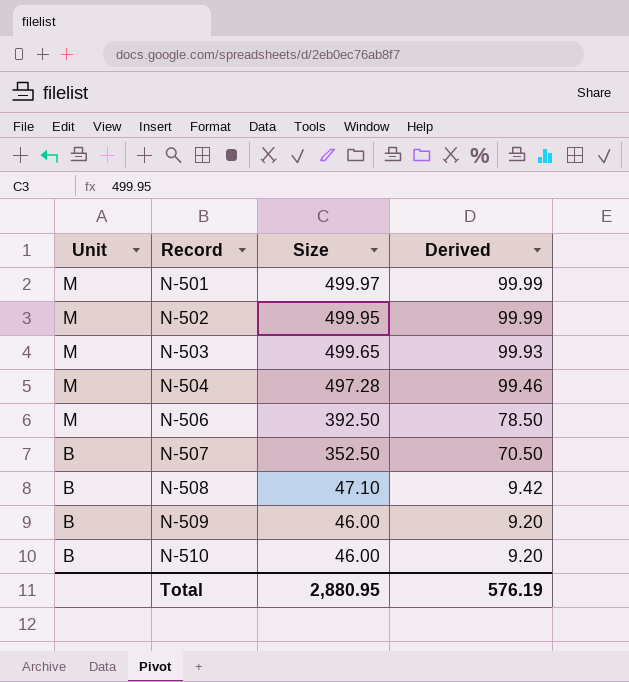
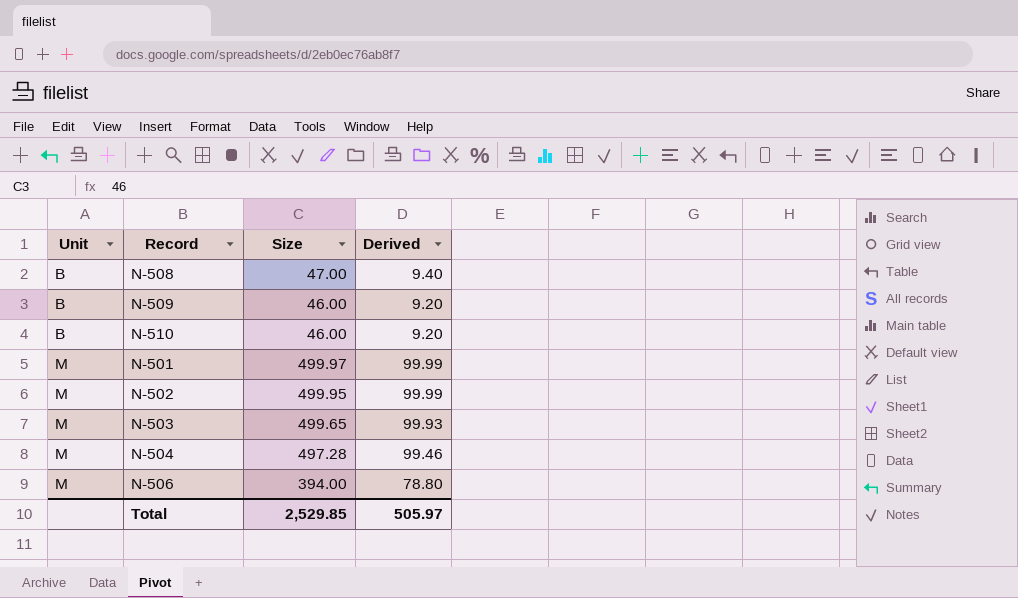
row order: Unit descending -> Unit ascending
row N-507: B | 352.50 | 70.50 -> none
N-508 | Size: 47.10 -> 47.00
N-508 | Derived: 9.42 -> 9.40
N-506 | Size: 392.50 -> 394.00
N-506 | Derived: 78.50 -> 78.80
Total | Size: 2,880.95 -> 2,529.85
Total | Derived: 576.19 -> 505.97

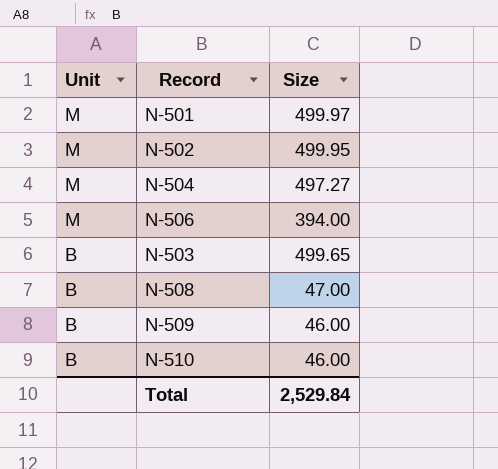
row order: Unit ascending -> Unit descending
column Derived | formula: [Size] * 0.2 -> none
N-504 | Size: 497.28 -> 497.27
N-503 | Unit: M -> B
Total | Size: 2,529.85 -> 2,529.84

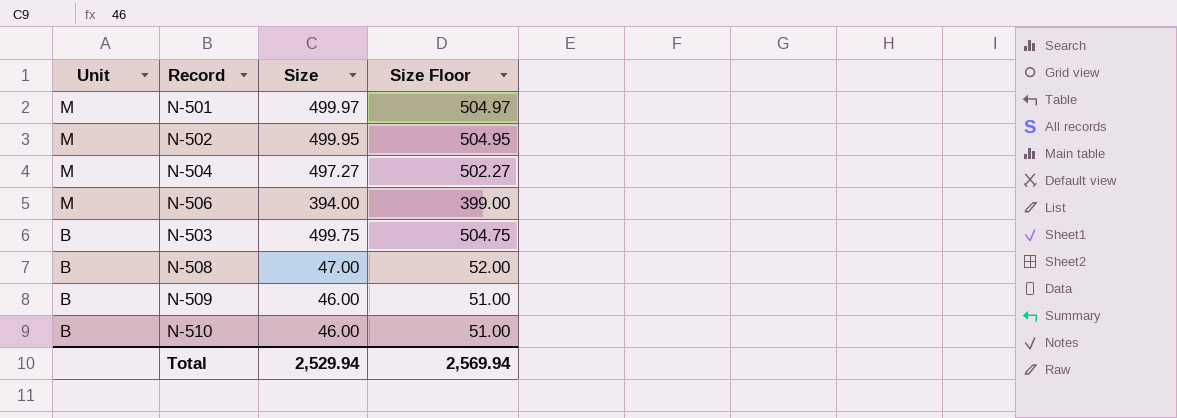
column Size Floor | formula: none -> [Size] + 5
N-503 | Size: 499.65 -> 499.75
Total | Size: 2,529.84 -> 2,529.94

